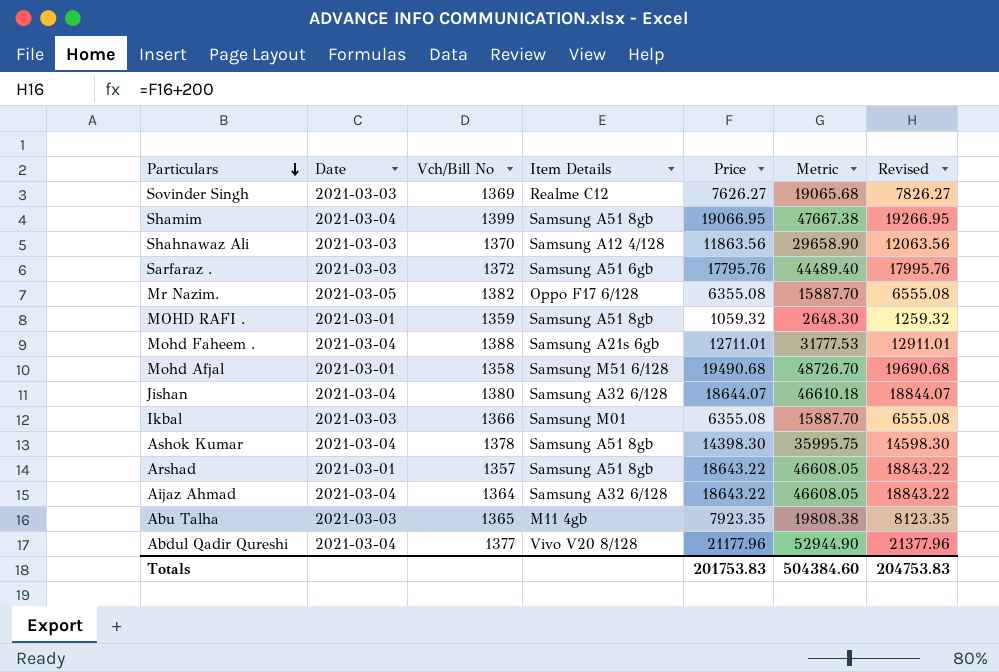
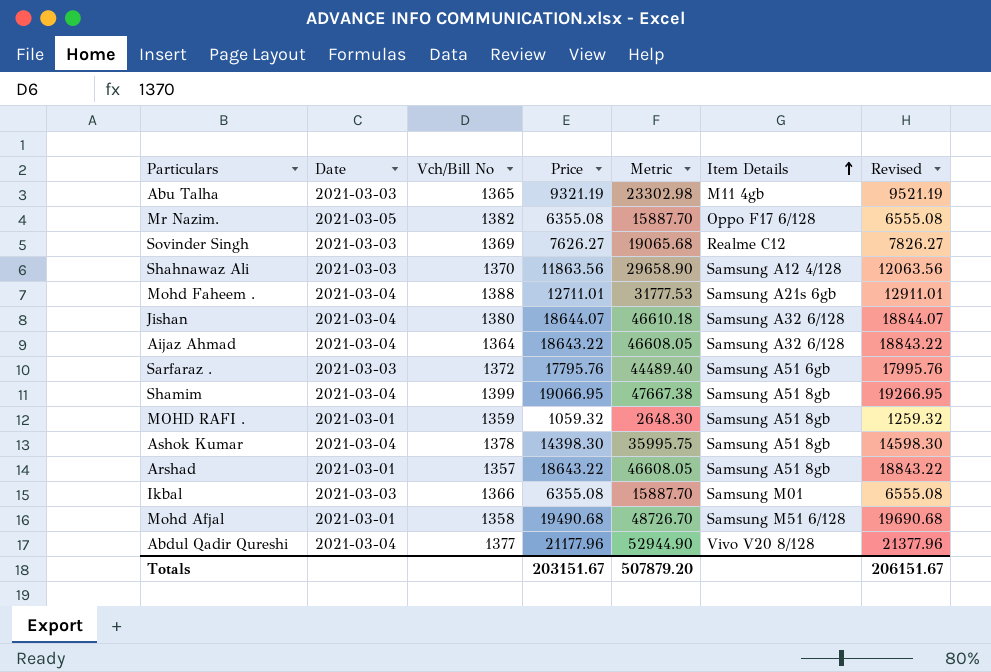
row order: Particulars descending -> Item Details ascending
column Item Details | position: 4 -> 6
Abu Talha | Price: 7923.35 -> 9321.19
Abu Talha | Metric: 19808.38 -> 23302.98
Abu Talha | Revised: 8123.35 -> 9521.19
Totals | Price: 201753.83 -> 203151.67
Totals | Metric: 504384.60 -> 507879.20
Totals | Revised: 204753.83 -> 206151.67

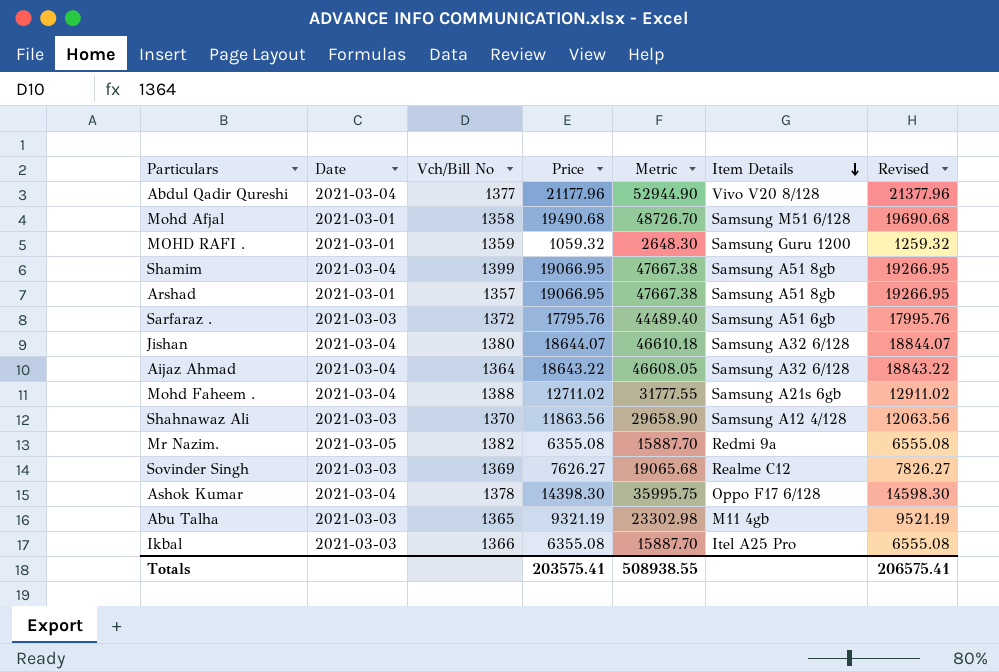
row order: Item Details ascending -> Item Details descending
MOHD RAFI . | Item Details: Samsung A51 8gb -> Samsung Guru 1200
Arshad | Price: 18643.22 -> 19066.95
Arshad | Metric: 46608.05 -> 47667.38
Arshad | Revised: 18843.22 -> 19266.95
Mohd Faheem . | Price: 12711.01 -> 12711.02
Mohd Faheem . | Metric: 31777.53 -> 31777.55
Mohd Faheem . | Revised: 12911.01 -> 12911.02
Mr Nazim. | Item Details: Oppo F17 6/128 -> Redmi 9a
Ashok Kumar | Item Details: Samsung A51 8gb -> Oppo F17 6/128
Ikbal | Item Details: Samsung M01 -> Itel A25 Pro
Totals | Price: 203151.67 -> 203575.41
Totals | Metric: 507879.20 -> 508938.55
Totals | Revised: 206151.67 -> 206575.41

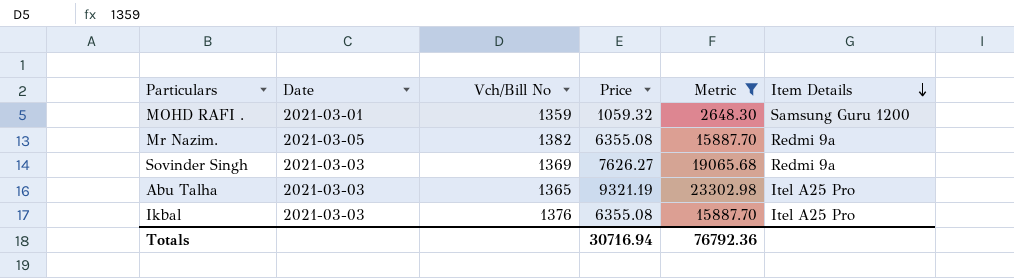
filter: none -> Metric <= 23302.98
column Revised | formula: [Price] + 200 -> none
Sovinder Singh | Item Details: Realme C12 -> Redmi 9a
Abu Talha | Item Details: M11 4gb -> Itel A25 Pro
Ikbal | Vch/Bill No: 1366 -> 1376
Totals | Price: 203575.41 -> 30716.94
Totals | Metric: 508938.55 -> 76792.36

